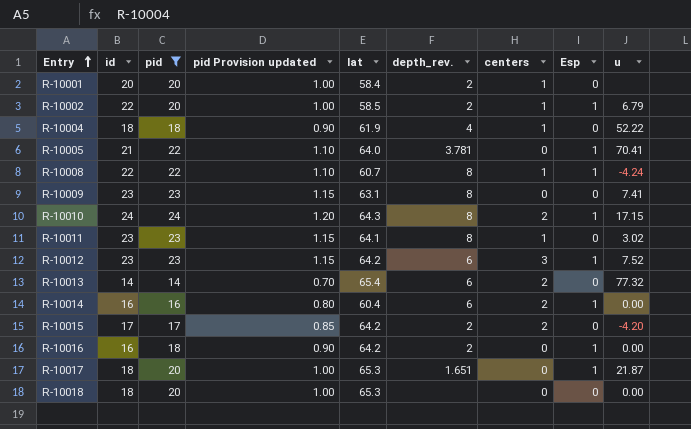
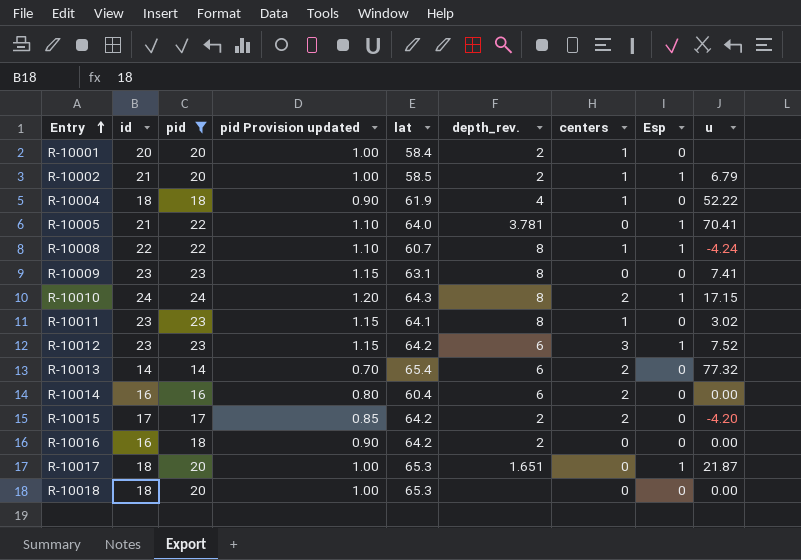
R-10002 | id: 22 -> 21
R-10014 | Esp: 1 -> 0
R-10016 | Esp: 1 -> 0

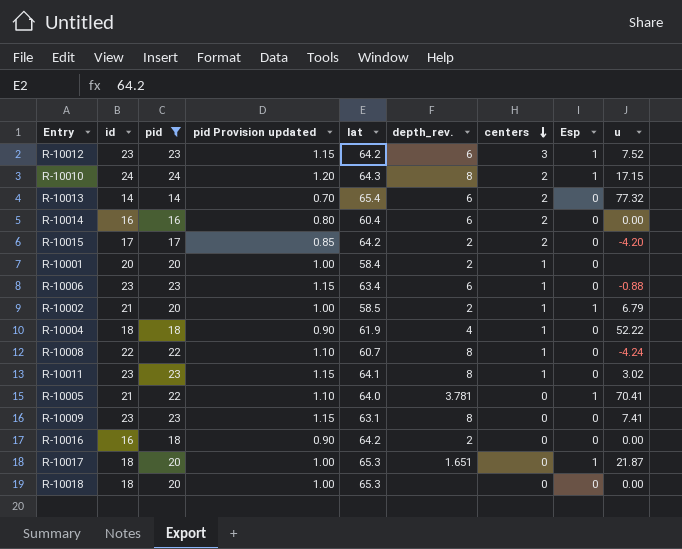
row order: Entry ascending -> centers descending
row R-10006: none -> 23 | 23 | 1.15 | 63.4 | 6 | 1 | 0 | -0.88
R-10008 | Esp: 1 -> 0

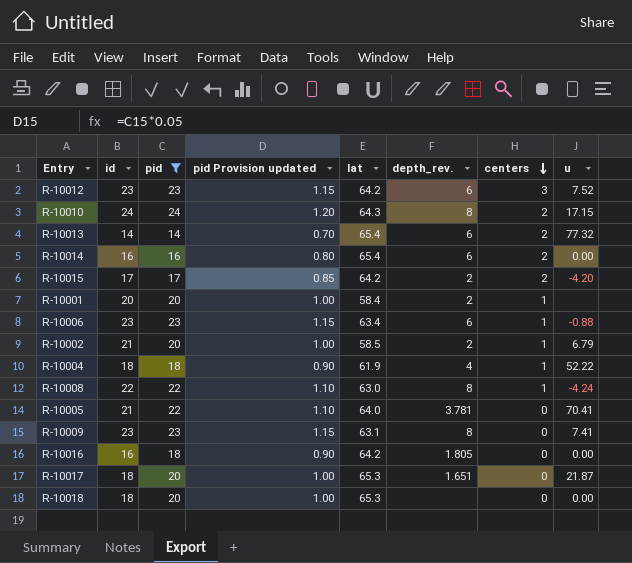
column Esp | position: 8 -> none
row R-10011: 23 | 23 | 1.15 | 64.1 | 8 | 1 | 0 | 3.02 -> none
R-10014 | lat: 60.4 -> 65.4
R-10008 | lat: 60.7 -> 63.0
R-10016 | depth_rev.: 2 -> 1.805

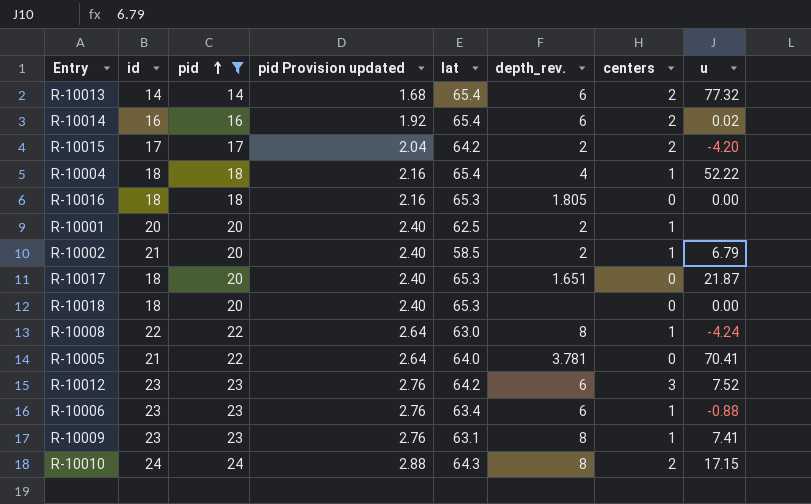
row order: centers descending -> pid ascending
column pid Provision updated | formula: [pid] * 0.05 -> [pid] * 0.12
R-10014 | u: 0.00 -> 0.02
R-10004 | lat: 61.9 -> 65.4
R-10016 | id: 16 -> 18
R-10016 | lat: 64.2 -> 65.3
R-10001 | lat: 58.4 -> 62.5
R-10009 | centers: 0 -> 1

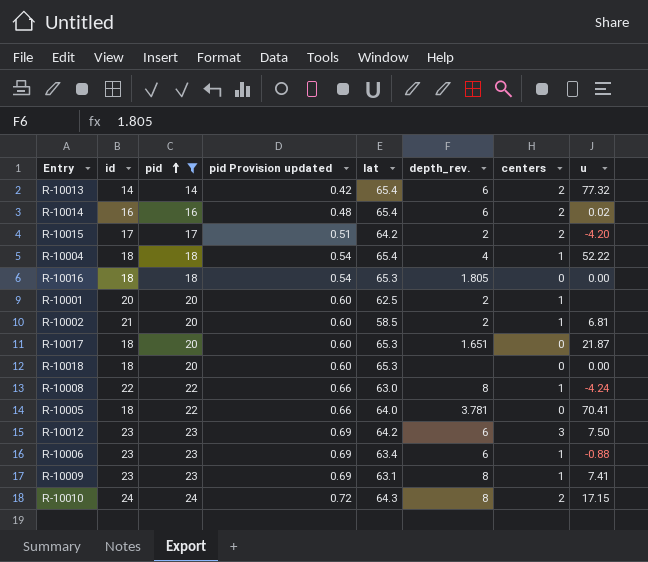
column pid Provision updated | formula: [pid] * 0.12 -> [pid] * 0.03
R-10002 | u: 6.79 -> 6.81
R-10005 | id: 21 -> 18
R-10012 | u: 7.52 -> 7.50

